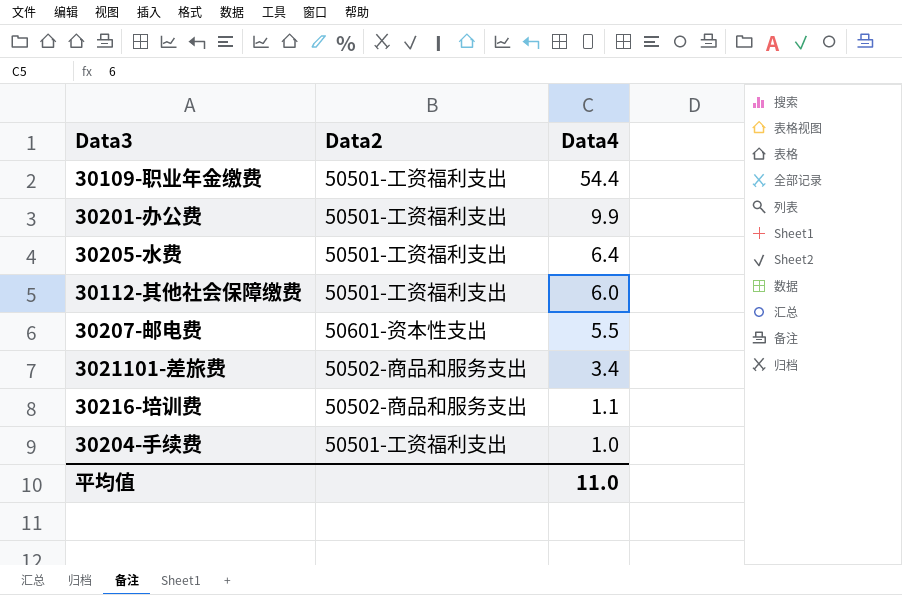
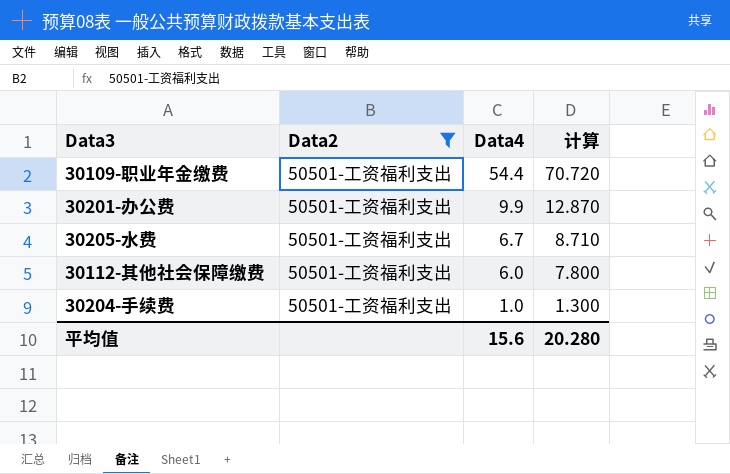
filter: none -> Data2 = 50501-工资福利支出
column 计算 | formula: none -> [Data4] * 1.3
30205-水费 | Data4: 6.4 -> 6.7
平均值 | Data4: 11.0 -> 15.6

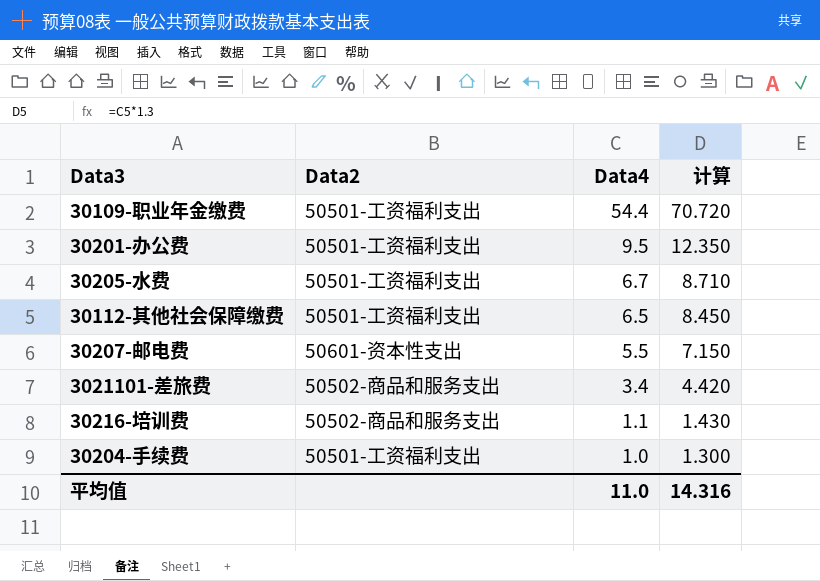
filter: Data2 = 50501-工资福利支出 -> none
30201-办公费 | Data4: 9.9 -> 9.5
30201-办公费 | 计算: 12.870 -> 12.350
30112-其他社会保障缴费 | Data4: 6.0 -> 6.5
30112-其他社会保障缴费 | 计算: 7.800 -> 8.450
平均值 | Data4: 15.6 -> 11.0
平均值 | 计算: 20.280 -> 14.316

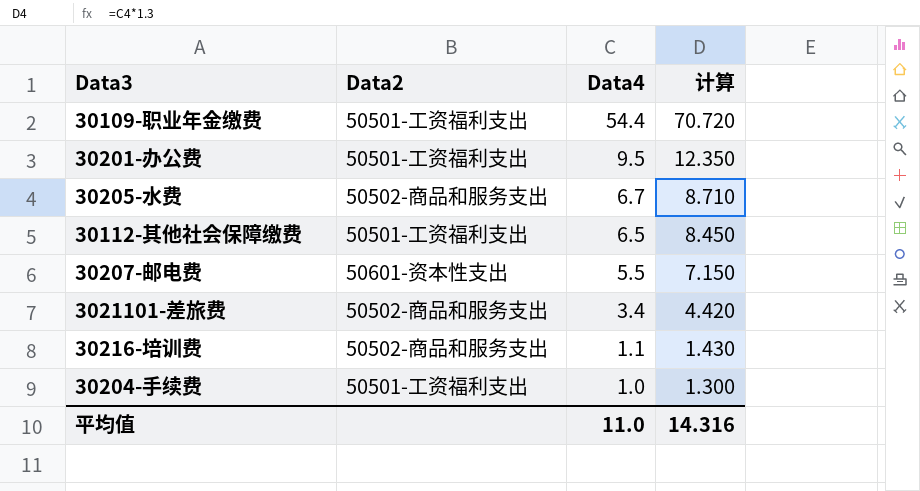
30205-水费 | Data2: 50501-工资福利支出 -> 50502-商品和服务支出

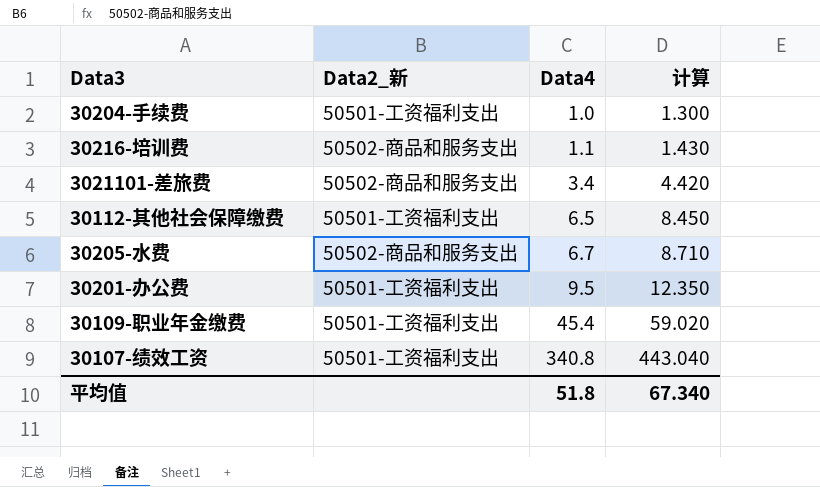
row order: Data4 descending -> Data4 ascending
column name: Data2 -> Data2_新
row 30207-邮电费: 50601-资本性支出 | 5.5 | 7.150 -> none
30109-职业年金缴费 | Data4: 54.4 -> 45.4
30109-职业年金缴费 | 计算: 70.720 -> 59.020
row 30107-绩效工资: none -> 50501-工资福利支出 | 340.8 | 443.040
平均值 | Data4: 11.0 -> 51.8
平均值 | 计算: 14.316 -> 67.340

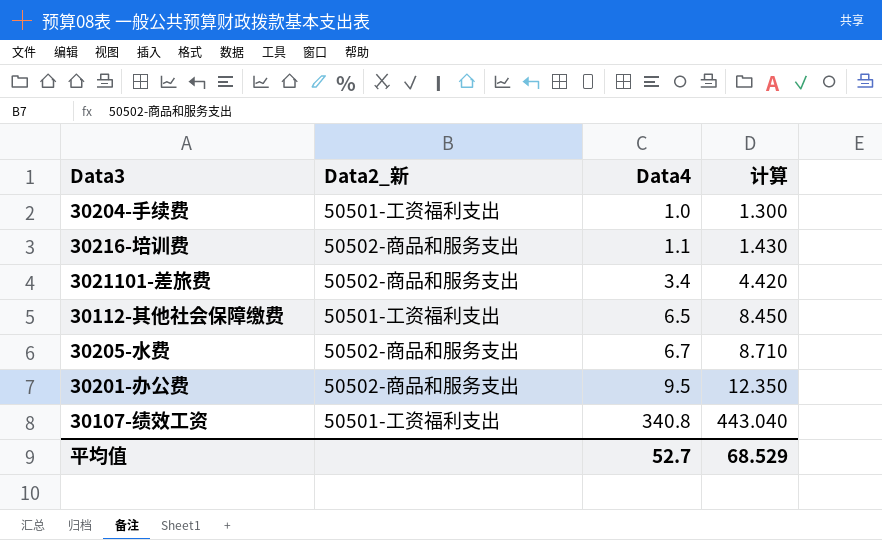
row 30109-职业年金缴费: 50501-工资福利支出 | 45.4 | 59.020 -> none
30201-办公费 | Data2_新: 50501-工资福利支出 -> 50502-商品和服务支出
平均值 | Data4: 51.8 -> 52.7
平均值 | 计算: 67.340 -> 68.529

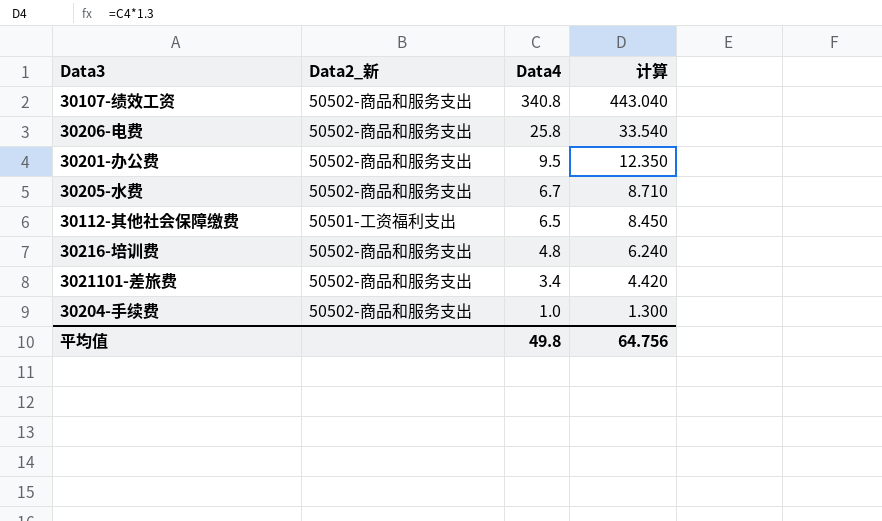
row order: Data4 ascending -> Data4 descending
30107-绩效工资 | Data2_新: 50501-工资福利支出 -> 50502-商品和服务支出
row 30206-电费: none -> 50502-商品和服务支出 | 25.8 | 33.540
30216-培训费 | Data4: 1.1 -> 4.8
30216-培训费 | 计算: 1.430 -> 6.240
30204-手续费 | Data2_新: 50501-工资福利支出 -> 50502-商品和服务支出
平均值 | Data4: 52.7 -> 49.8
平均值 | 计算: 68.529 -> 64.756

